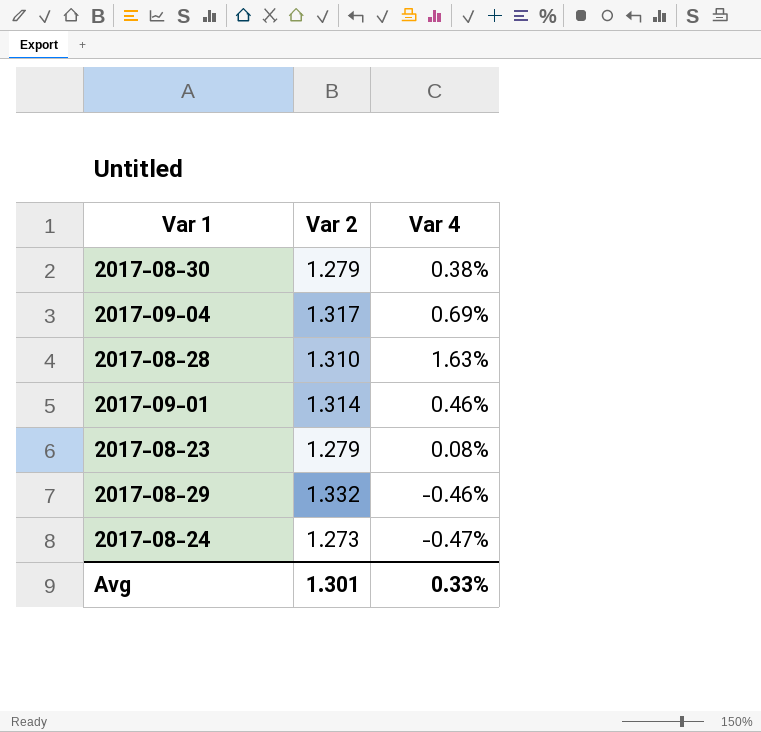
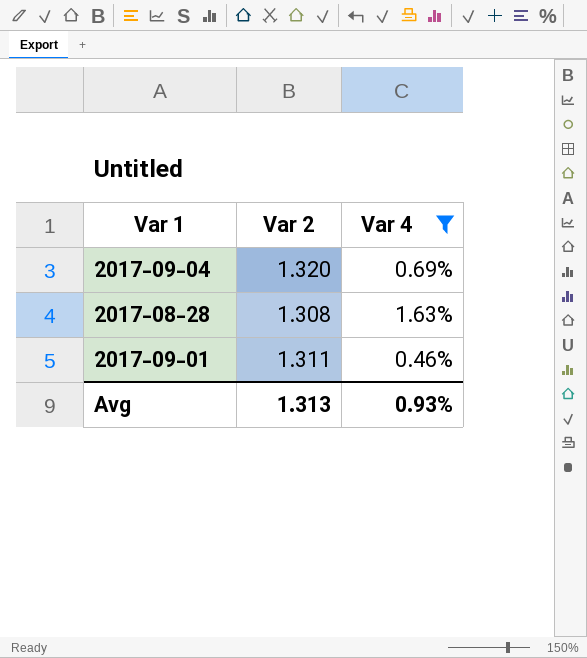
filter: none -> Var 4 >= 0.46%
2017-09-04 | Var 2: 1.317 -> 1.320
2017-08-28 | Var 2: 1.310 -> 1.308
2017-09-01 | Var 2: 1.314 -> 1.311
Avg | Var 2: 1.301 -> 1.313
Avg | Var 4: 0.33% -> 0.93%

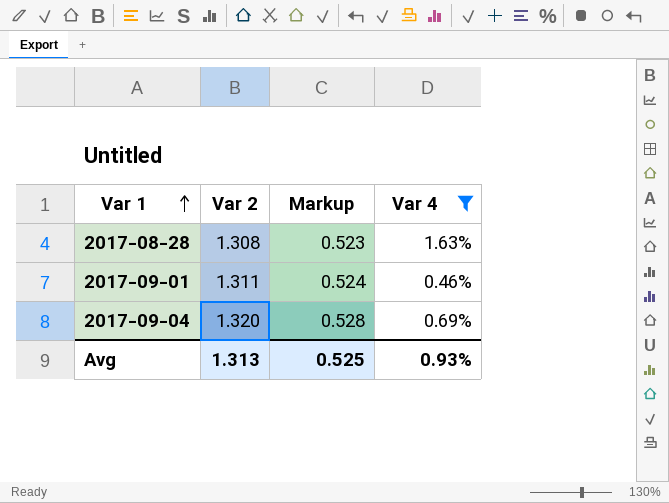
row order: none -> Var 1 ascending
column Markup | formula: none -> [Var 2] * 0.4

